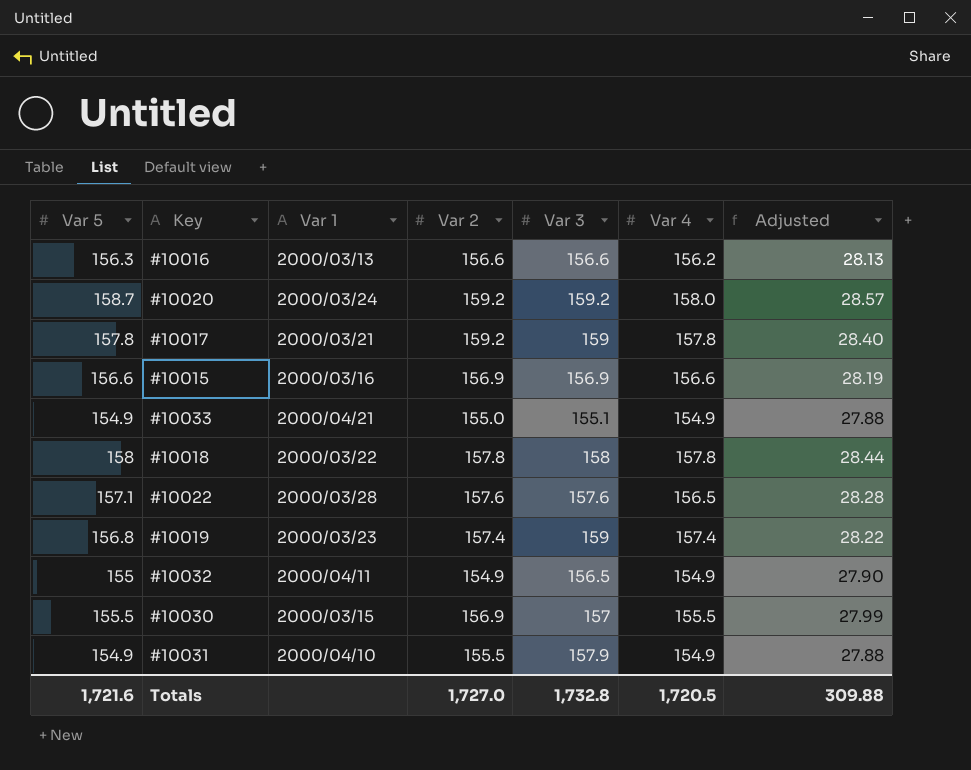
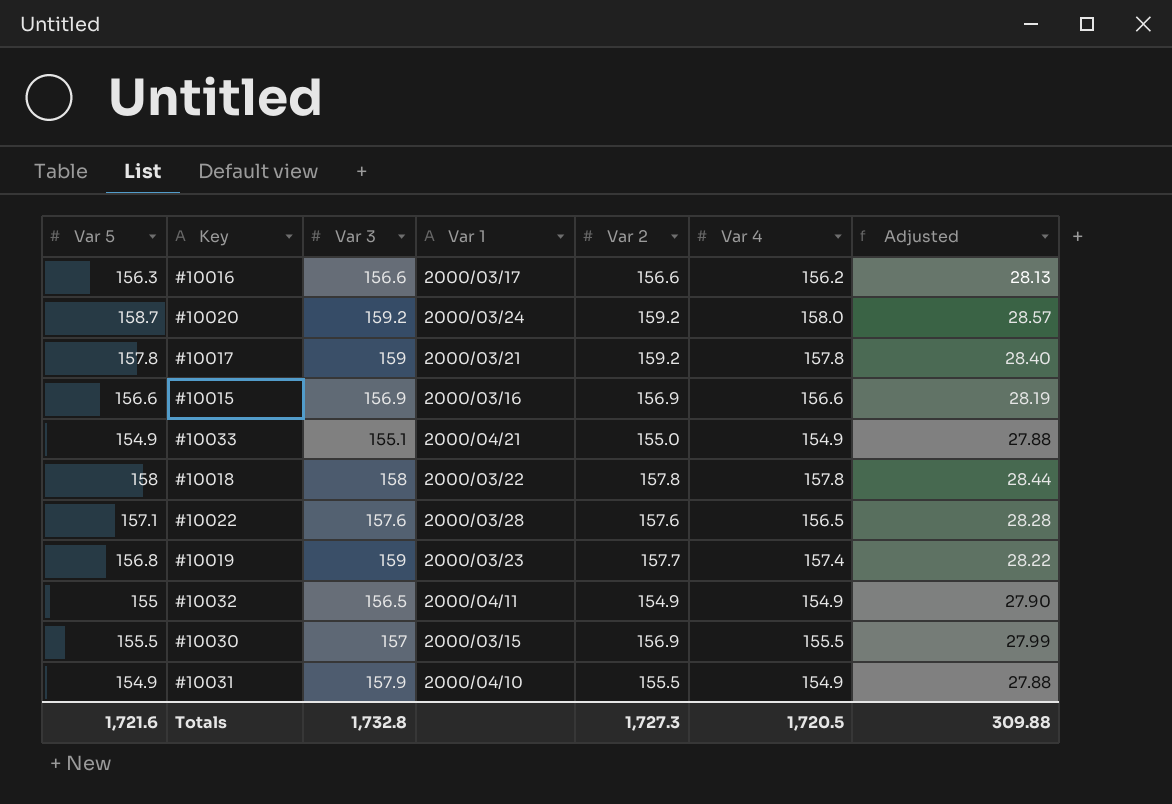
column Var 3 | position: 5 -> 3
#10016 | Var 1: 2000/03/13 -> 2000/03/17
#10019 | Var 2: 157.4 -> 157.7
Totals | Var 2: 1,727.0 -> 1,727.3

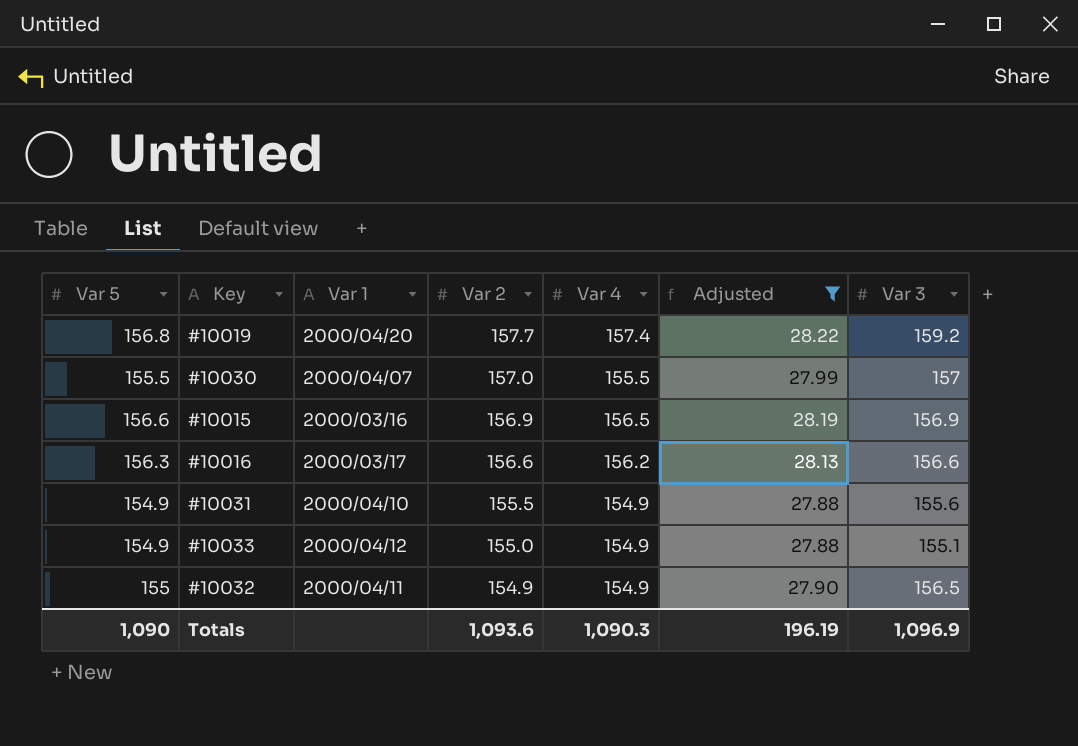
filter: none -> Adjusted <= 28.22
row order: none -> Var 2 descending
column Var 3 | position: 3 -> 7
#10019 | Var 1: 2000/03/23 -> 2000/04/20
#10019 | Var 3: 159 -> 159.2
#10030 | Var 1: 2000/03/15 -> 2000/04/07
#10030 | Var 2: 156.9 -> 157.0
#10015 | Var 4: 156.6 -> 156.5
#10031 | Var 3: 157.9 -> 155.6
#10033 | Var 1: 2000/04/21 -> 2000/04/12
Totals | Var 5: 1,721.6 -> 1,090
Totals | Var 2: 1,727.3 -> 1,093.6
Totals | Var 4: 1,720.5 -> 1,090.3
Totals | Adjusted: 309.88 -> 196.19
Totals | Var 3: 1,732.8 -> 1,096.9

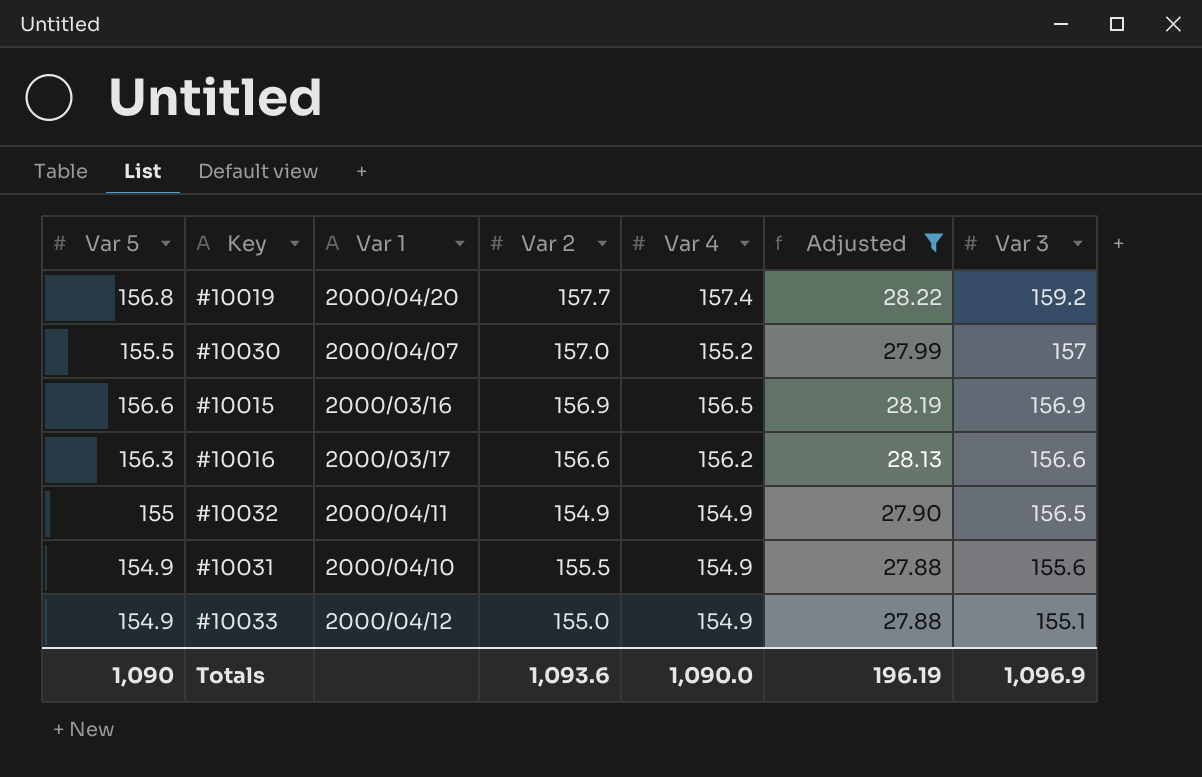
row order: Var 2 descending -> Var 3 descending
#10030 | Var 4: 155.5 -> 155.2
Totals | Var 4: 1,090.3 -> 1,090.0

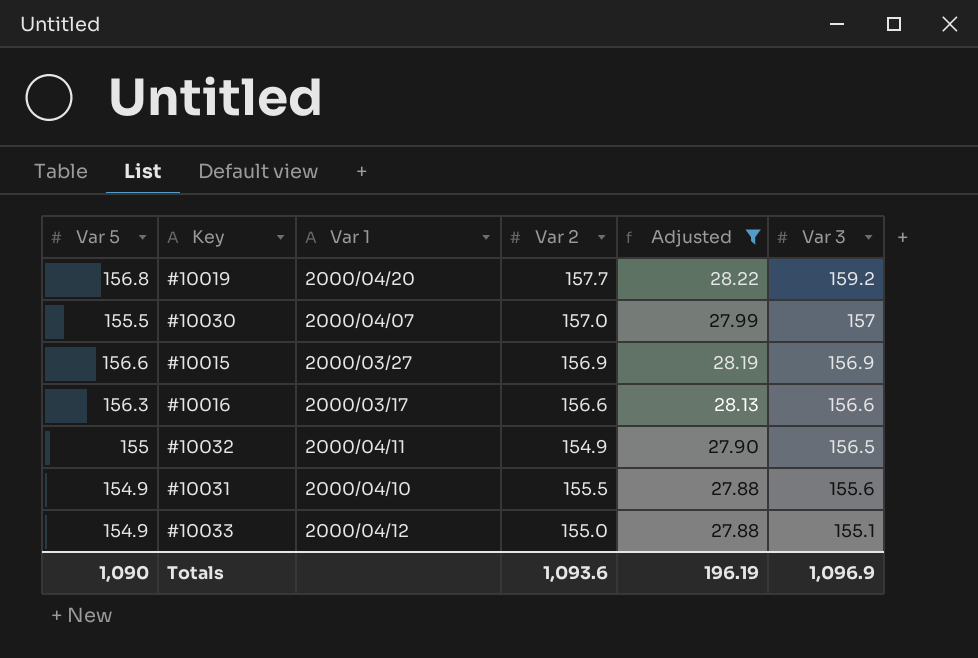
column Var 4 | position: 5 -> none
#10015 | Var 1: 2000/03/16 -> 2000/03/27

